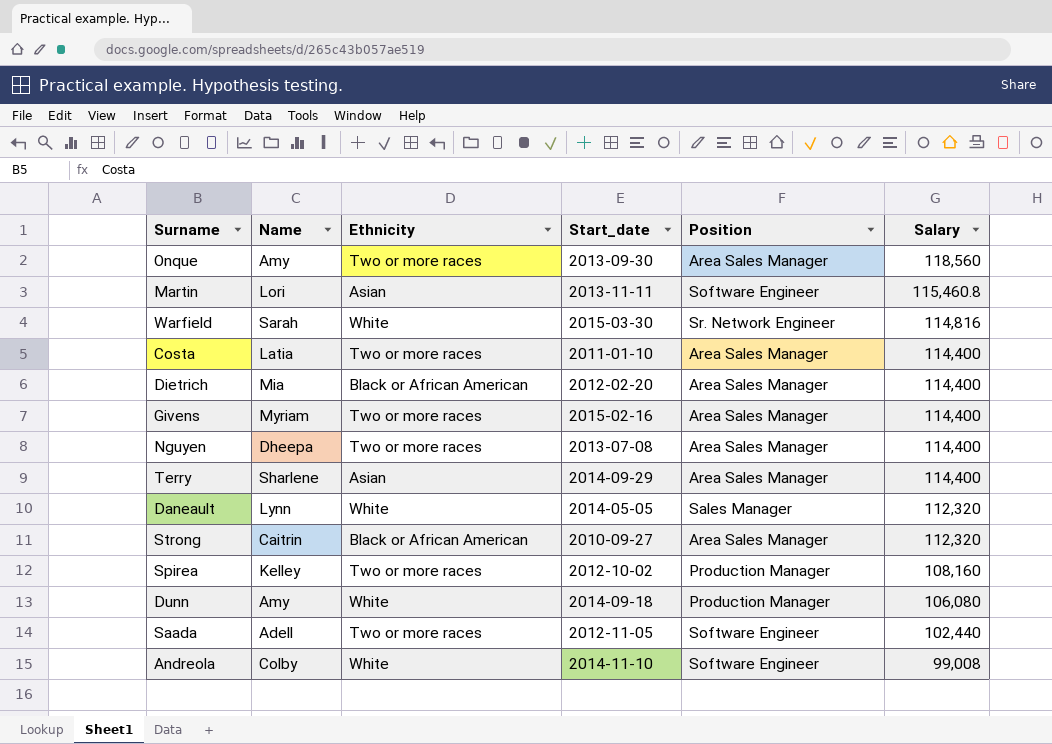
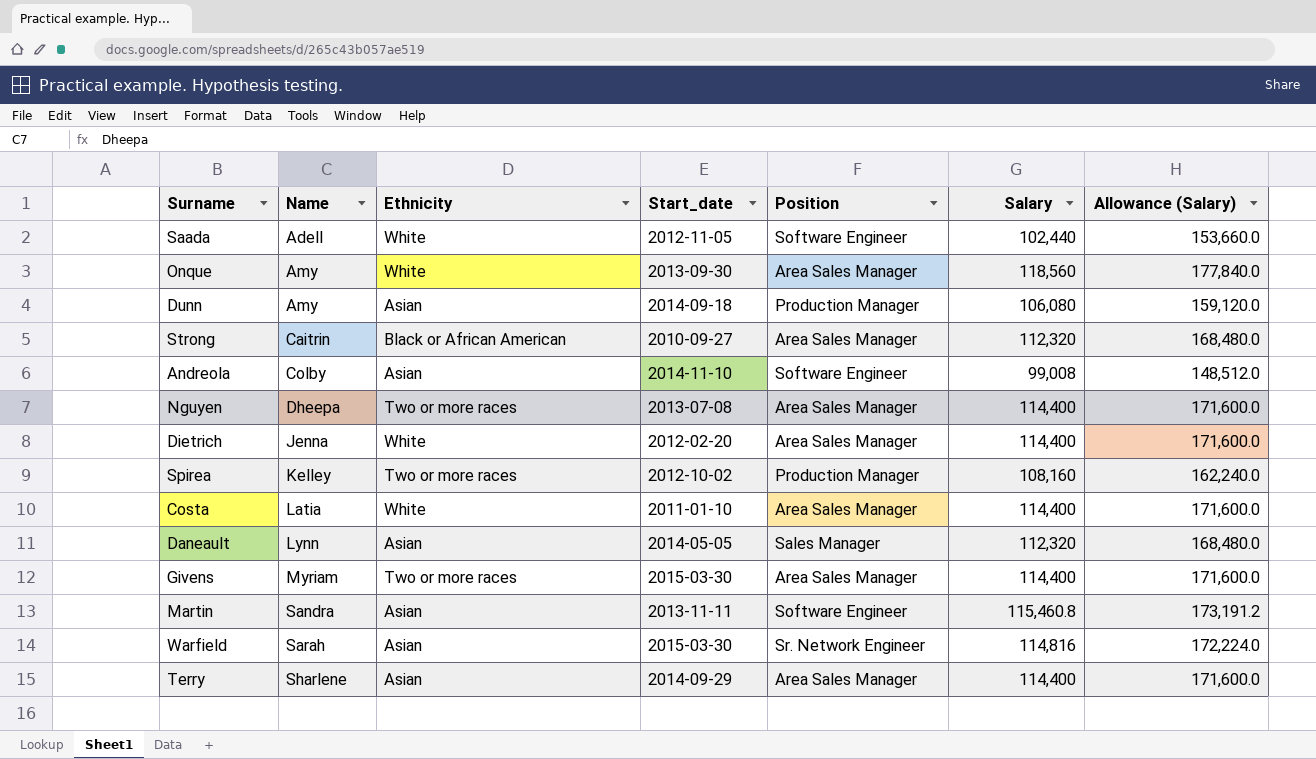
row order: Salary descending -> Name ascending
column Allowance (Salary) | formula: none -> [Salary] * 1.5
Saada | Ethnicity: Two or more races -> White
Onque | Ethnicity: Two or more races -> White
Dunn | Ethnicity: White -> Asian
Andreola | Ethnicity: White -> Asian
Dietrich | Name: Mia -> Jenna
Dietrich | Ethnicity: Black or African American -> White
Costa | Ethnicity: Two or more races -> White
Daneault | Ethnicity: White -> Asian
Givens | Start_date: 2015-02-16 -> 2015-03-30
Martin | Name: Lori -> Sandra
Warfield | Ethnicity: White -> Asian

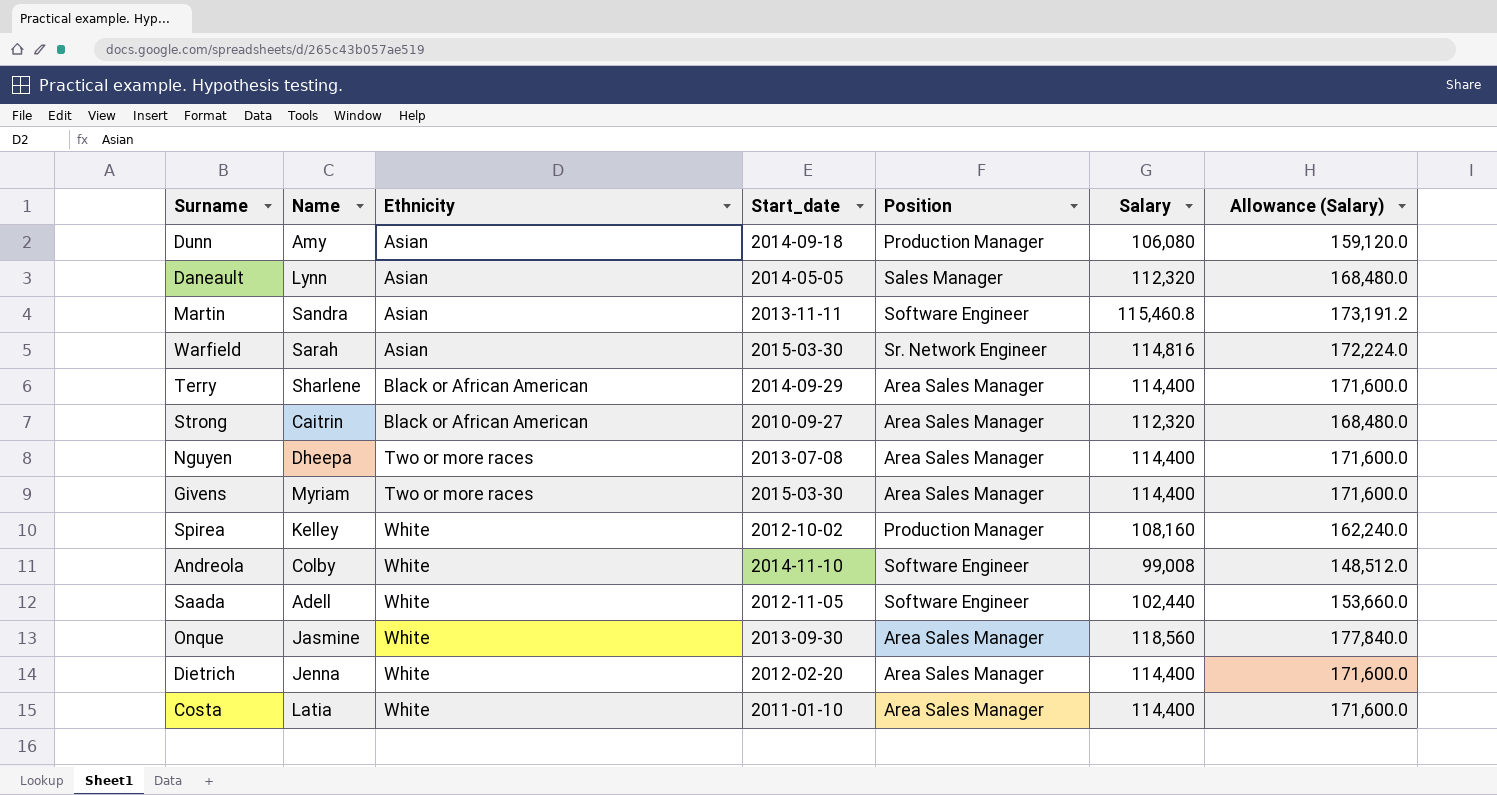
row order: Name ascending -> Ethnicity ascending
Terry | Ethnicity: Asian -> Black or African American
Spirea | Ethnicity: Two or more races -> White
Andreola | Ethnicity: Asian -> White
Onque | Name: Amy -> Jasmine

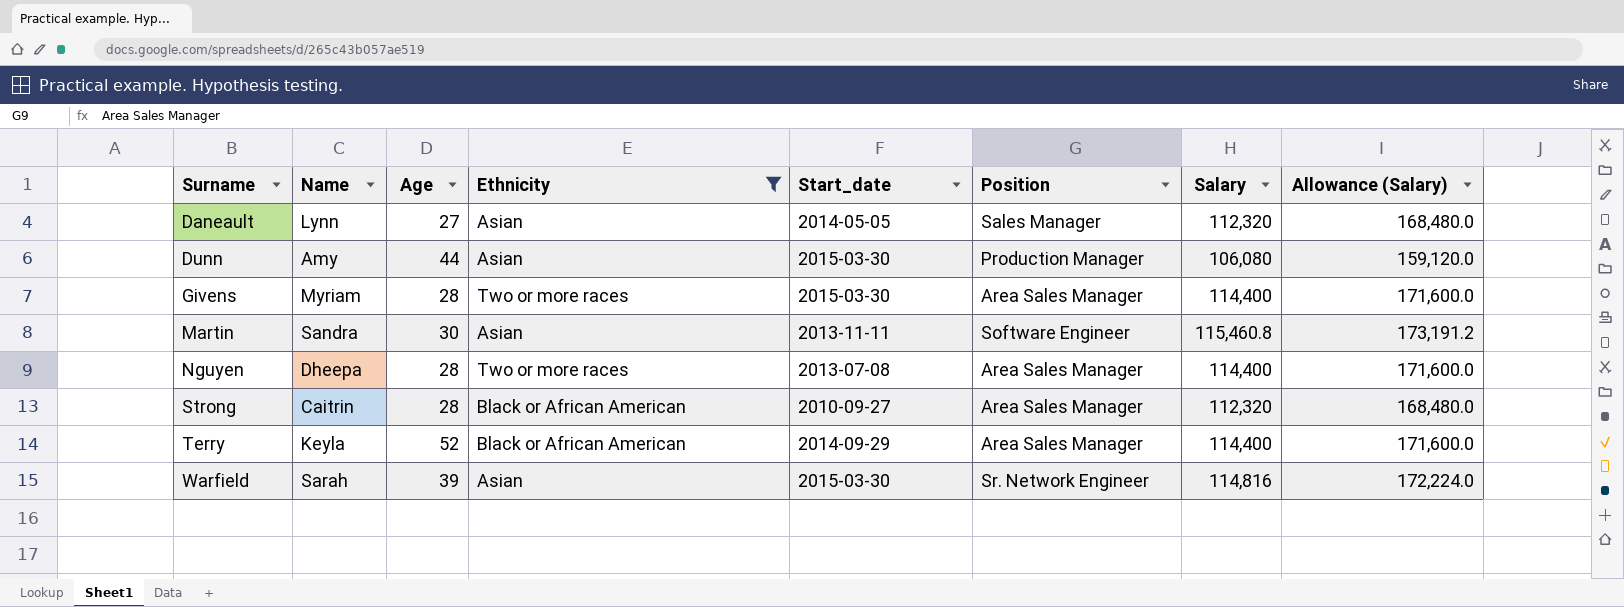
filter: none -> Ethnicity != White
row order: Ethnicity ascending -> Surname ascending
column Age | position: none -> 3
Dunn | Start_date: 2014-09-18 -> 2015-03-30
Terry | Name: Sharlene -> Keyla

